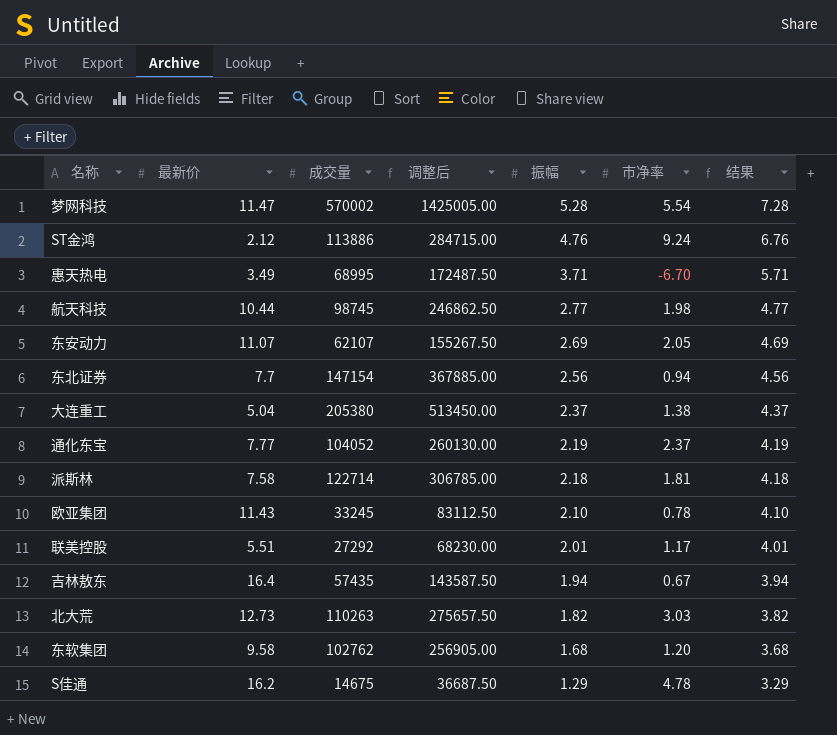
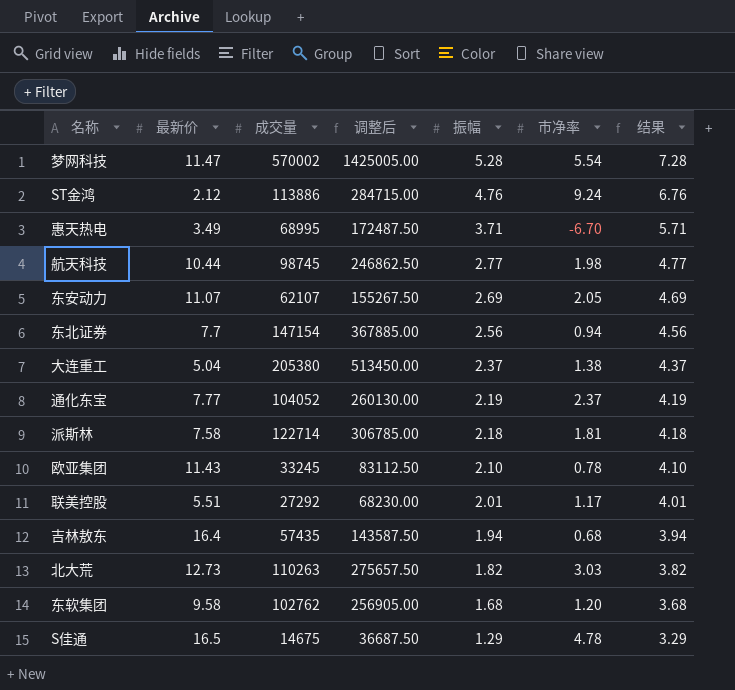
吉林敖东 | 市净率: 0.67 -> 0.68
S佳通 | 最新价: 16.2 -> 16.5

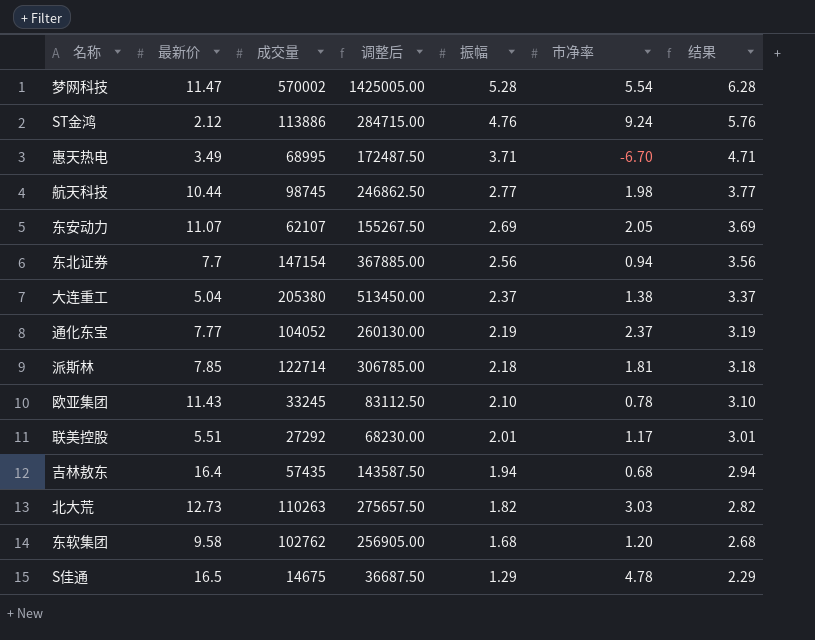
column 结果 | formula: [振幅] + 2 -> [振幅] + 1
派斯林 | 最新价: 7.58 -> 7.85

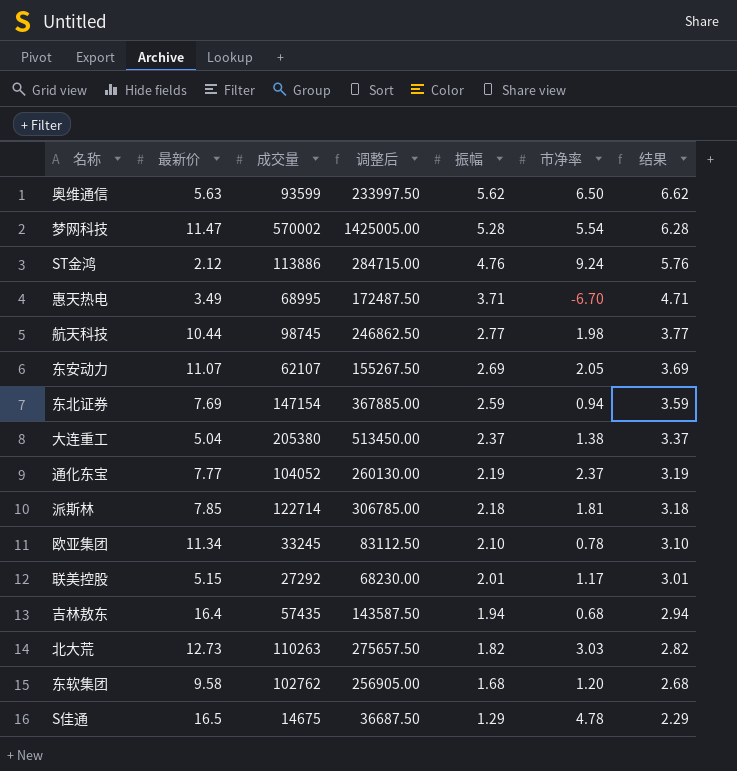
row 奥维通信: none -> 5.63 | 93599 | 233997.50 | 5.62 | 6.50 | 6.62
东北证券 | 最新价: 7.7 -> 7.69
东北证券 | 振幅: 2.56 -> 2.59
东北证券 | 结果: 3.56 -> 3.59
欧亚集团 | 最新价: 11.43 -> 11.34
联美控股 | 最新价: 5.51 -> 5.15

